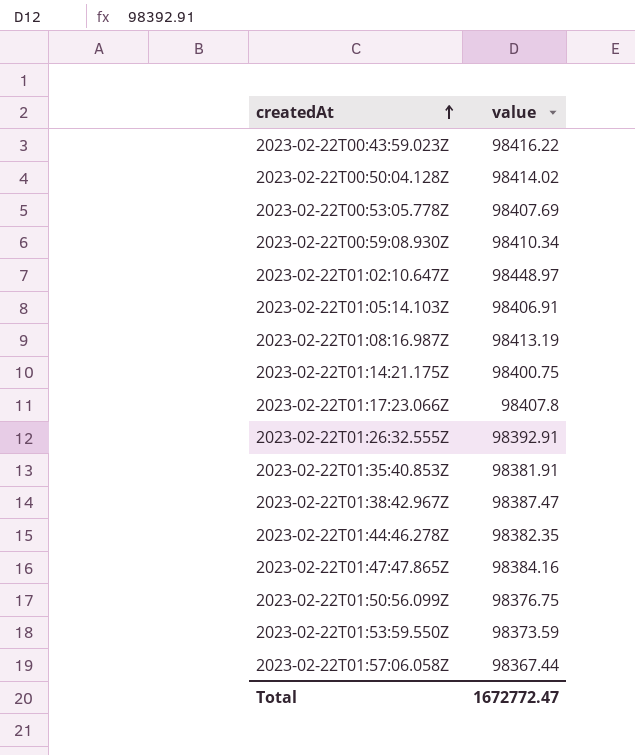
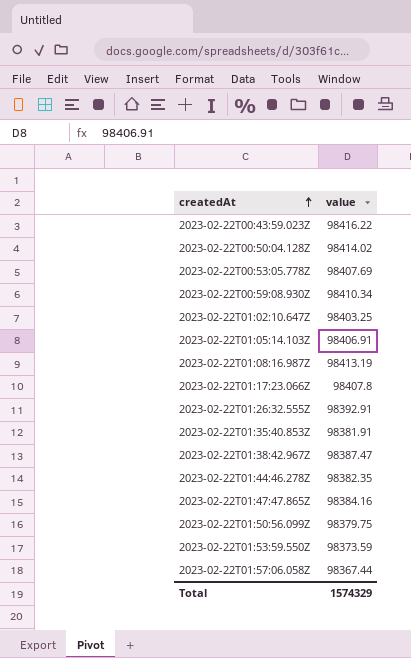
row 2023-02-22T01:14:21.175Z: 98400.75 -> none
2023-02-22T01:02:10.647Z | value: 98448.97 -> 98403.25
2023-02-22T01:50:56.099Z | value: 98376.75 -> 98379.75
Total | value: 1672772.47 -> 1574329

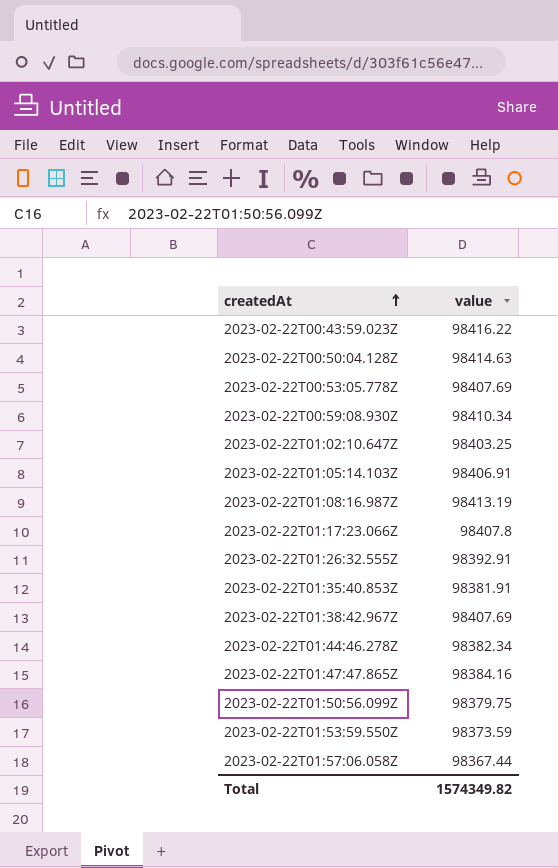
2023-02-22T00:50:04.128Z | value: 98414.02 -> 98414.63
2023-02-22T01:38:42.967Z | value: 98387.47 -> 98407.69
2023-02-22T01:44:46.278Z | value: 98382.35 -> 98382.34
Total | value: 1574329 -> 1574349.82

